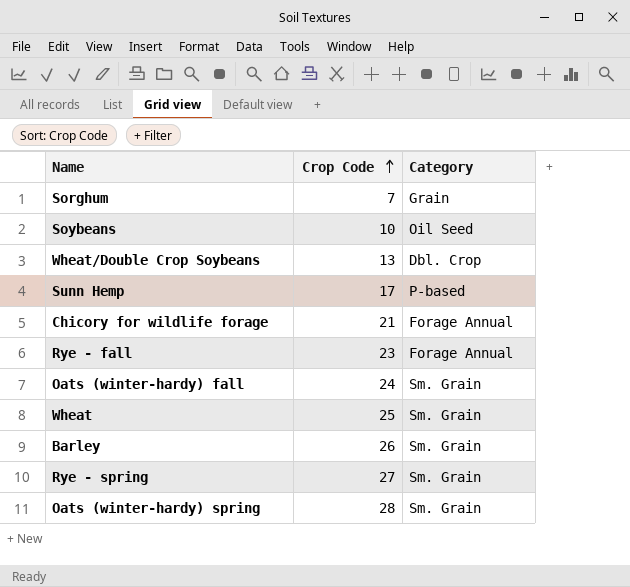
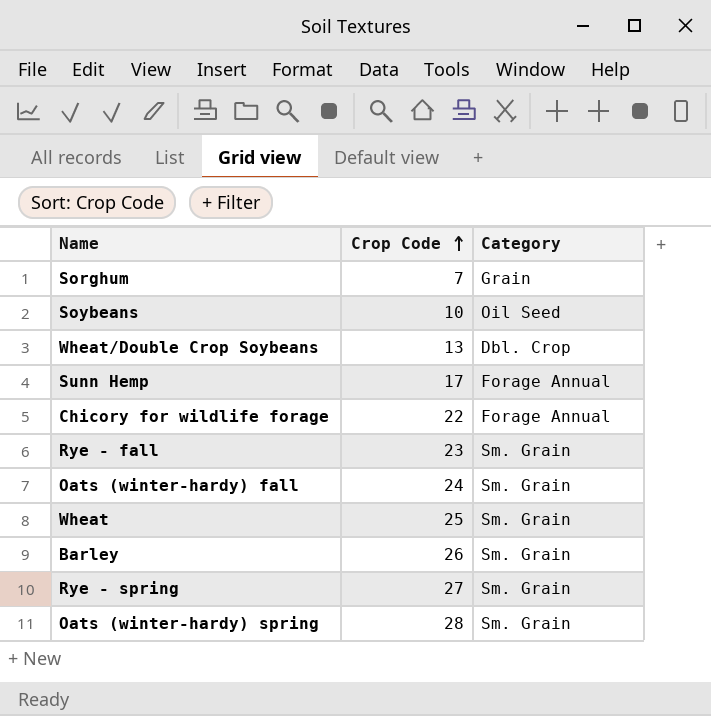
Sunn Hemp | Category: P-based -> Forage Annual
Chicory for wildlife forage | Crop Code: 21 -> 22
Rye - fall | Category: Forage Annual -> Sm. Grain

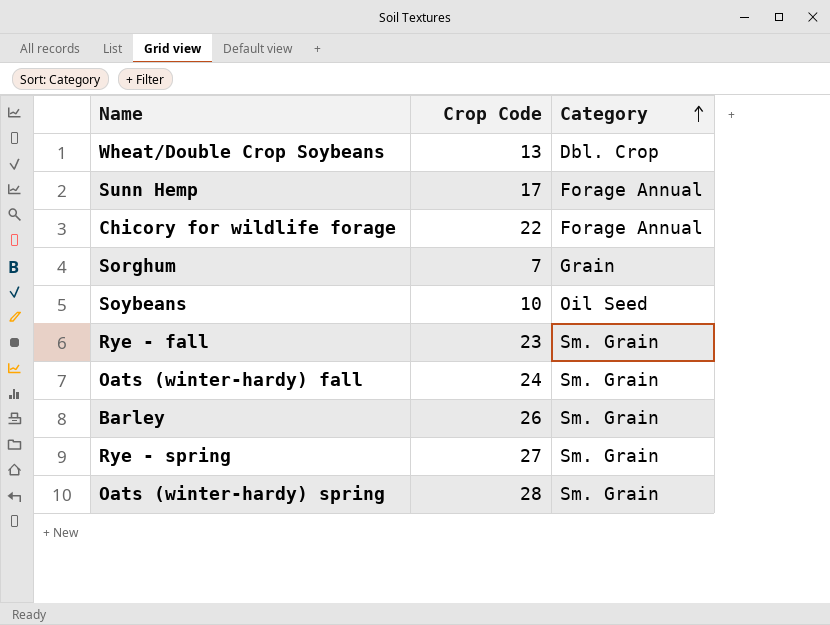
row order: Crop Code ascending -> Category ascending
row Wheat: 25 | Sm. Grain -> none

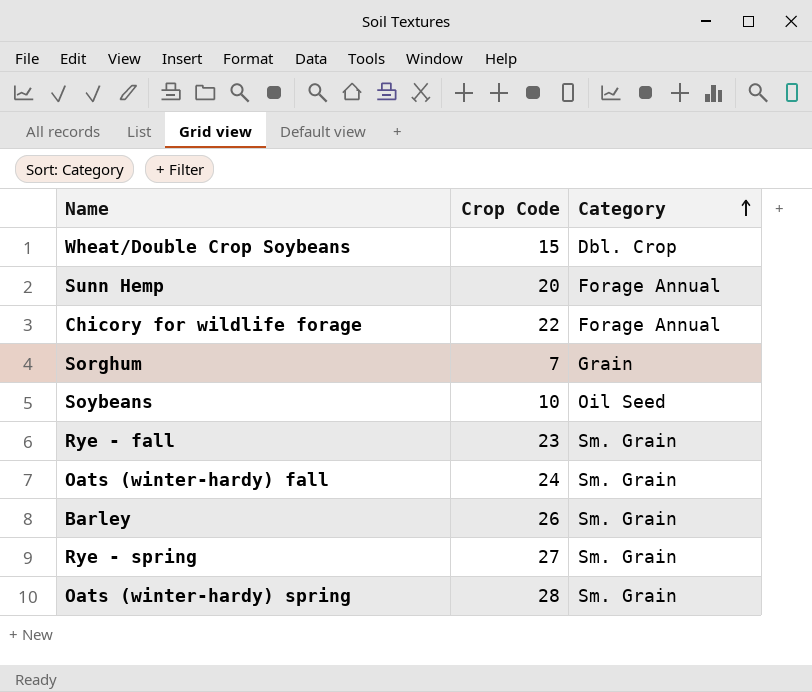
Wheat/Double Crop Soybeans | Crop Code: 13 -> 15
Sunn Hemp | Crop Code: 17 -> 20

